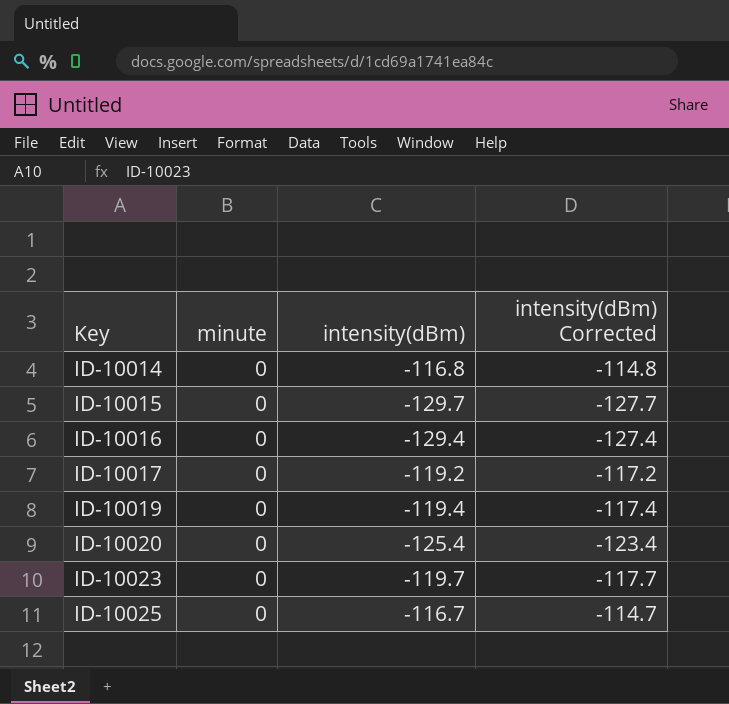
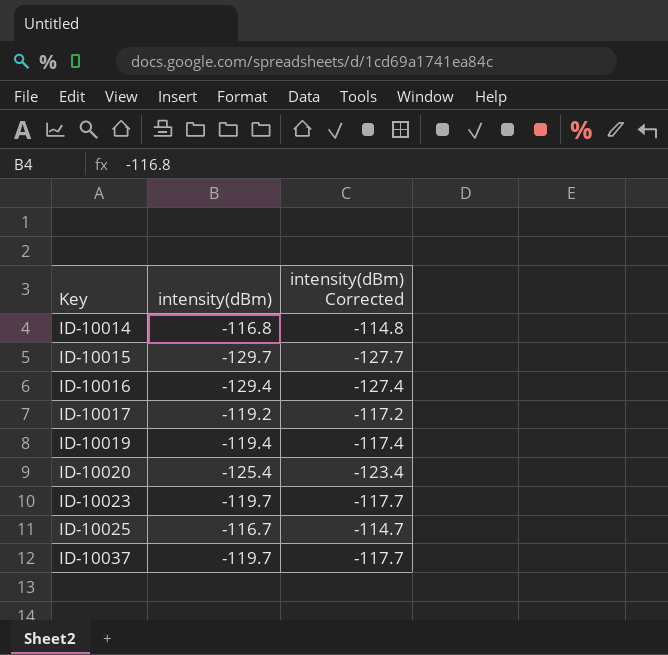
column minute | position: 2 -> none
row ID-10037: none -> -119.7 | -117.7

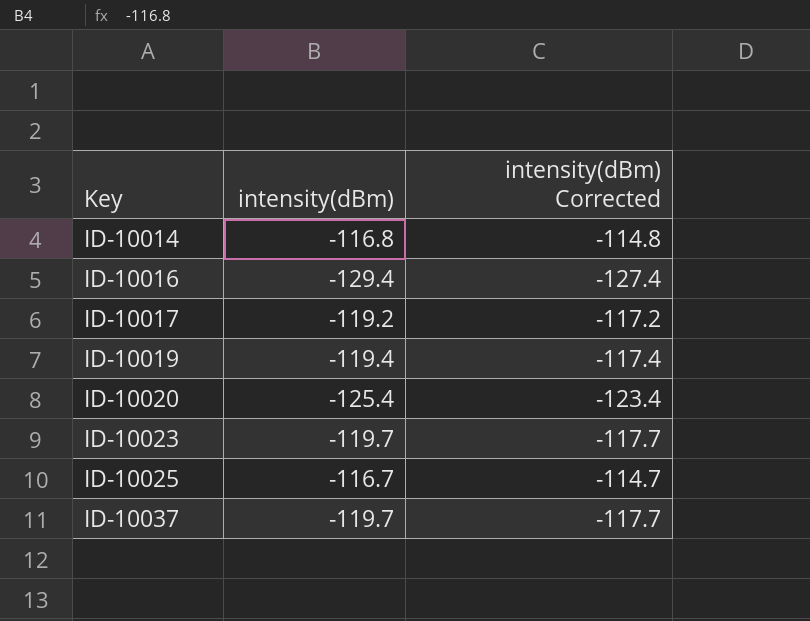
row ID-10015: -129.7 | -127.7 -> none

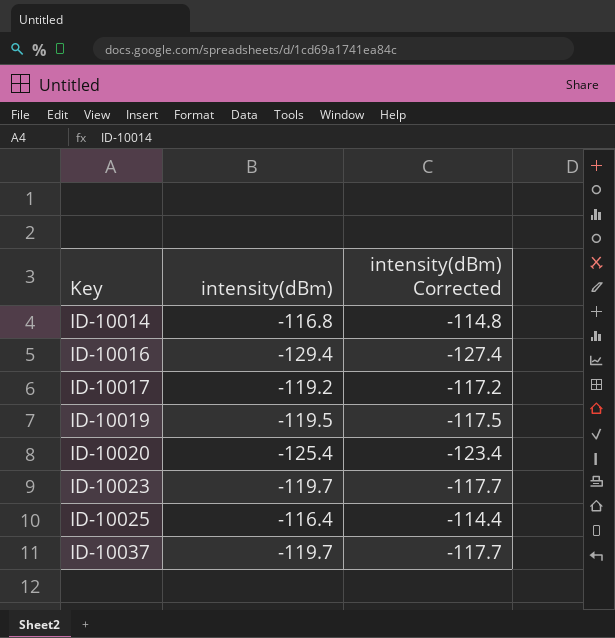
ID-10019 | intensity(dBm): -119.4 -> -119.5
ID-10019 | intensity(dBm) Corrected: -117.4 -> -117.5
ID-10025 | intensity(dBm): -116.7 -> -116.4
ID-10025 | intensity(dBm) Corrected: -114.7 -> -114.4

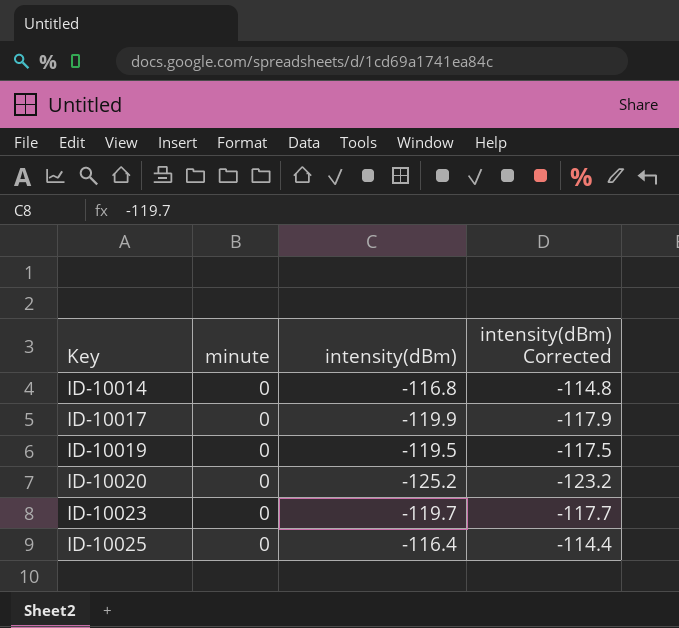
column minute | position: none -> 2
row ID-10016: -129.4 | -127.4 -> none
row ID-10037: -119.7 | -117.7 -> none
ID-10017 | intensity(dBm): -119.2 -> -119.9
ID-10017 | intensity(dBm) Corrected: -117.2 -> -117.9
ID-10020 | intensity(dBm): -125.4 -> -125.2
ID-10020 | intensity(dBm) Corrected: -123.4 -> -123.2

